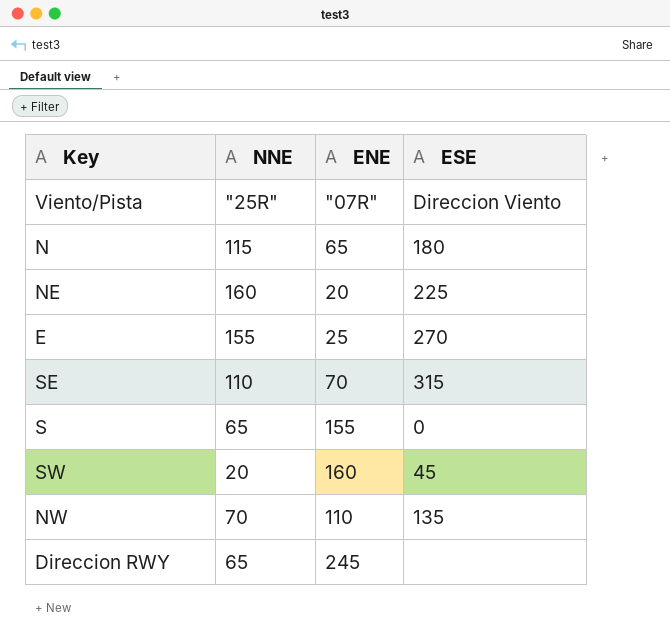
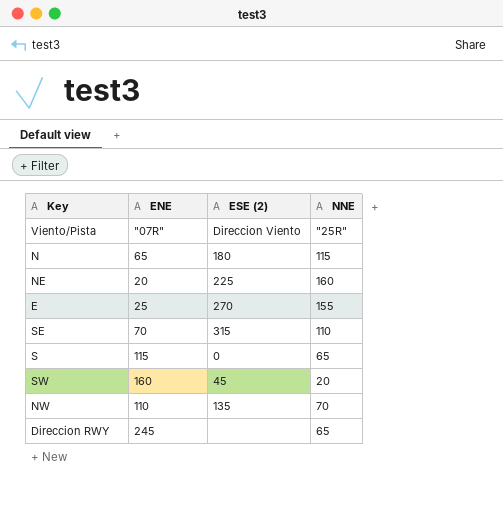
column name: ESE -> ESE (2)
column NNE | position: 2 -> 4
S | ENE: 155 -> 115

